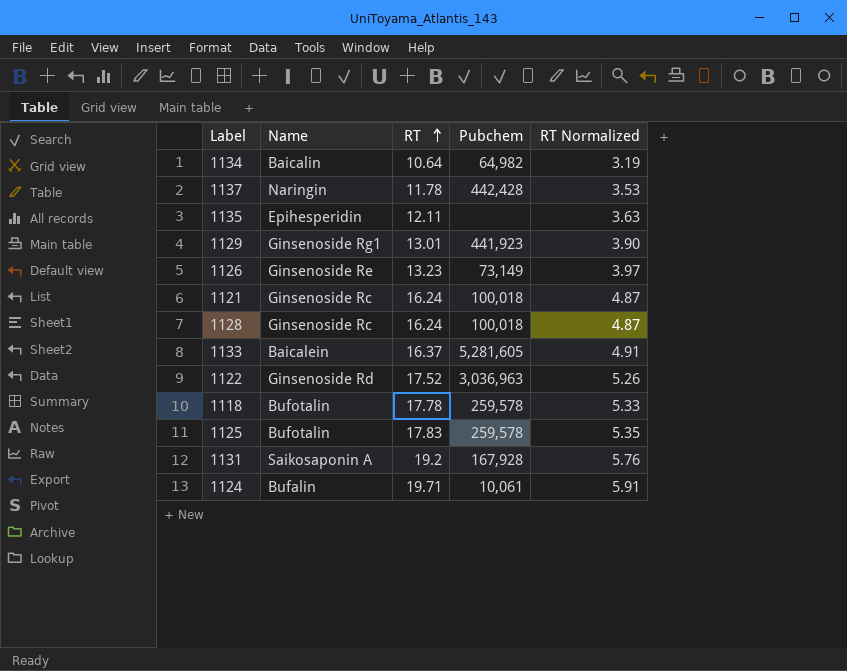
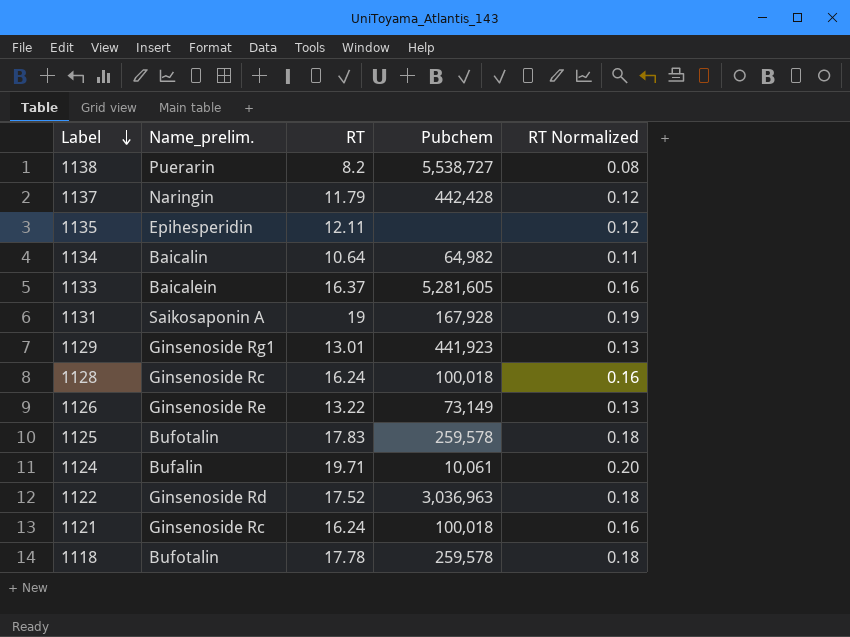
row order: RT ascending -> Label descending
column name: Name -> Name_prelim.
column RT Normalized | formula: [RT] * 0.3 -> [RT] * 0.01
row 1138: none -> Puerarin | 8.2 | 5,538,727 | 0.08
1137 | RT: 11.78 -> 11.79
1131 | RT: 19.2 -> 19
1126 | RT: 13.23 -> 13.22

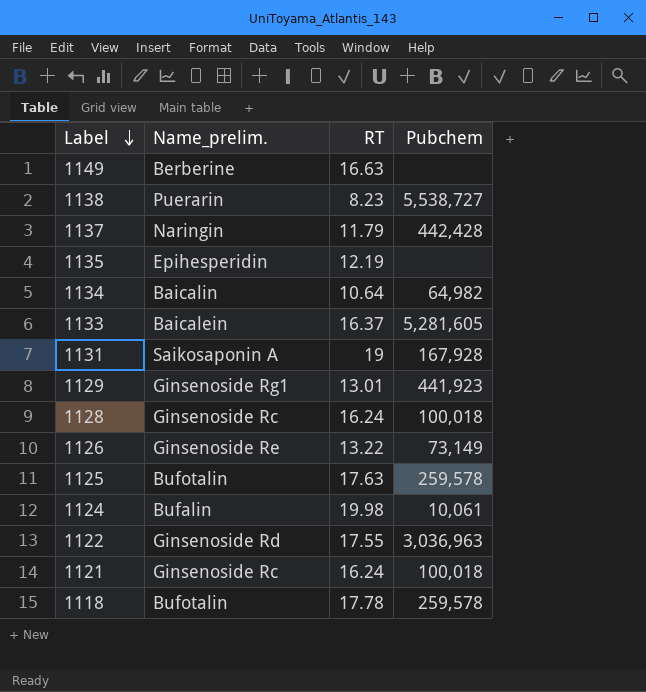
column RT Normalized | formula: [RT] * 0.01 -> none
row 1149: none -> Berberine | 16.63 | none
1138 | RT: 8.2 -> 8.23
1135 | RT: 12.11 -> 12.19
1125 | RT: 17.83 -> 17.63
1124 | RT: 19.71 -> 19.98
1122 | RT: 17.52 -> 17.55

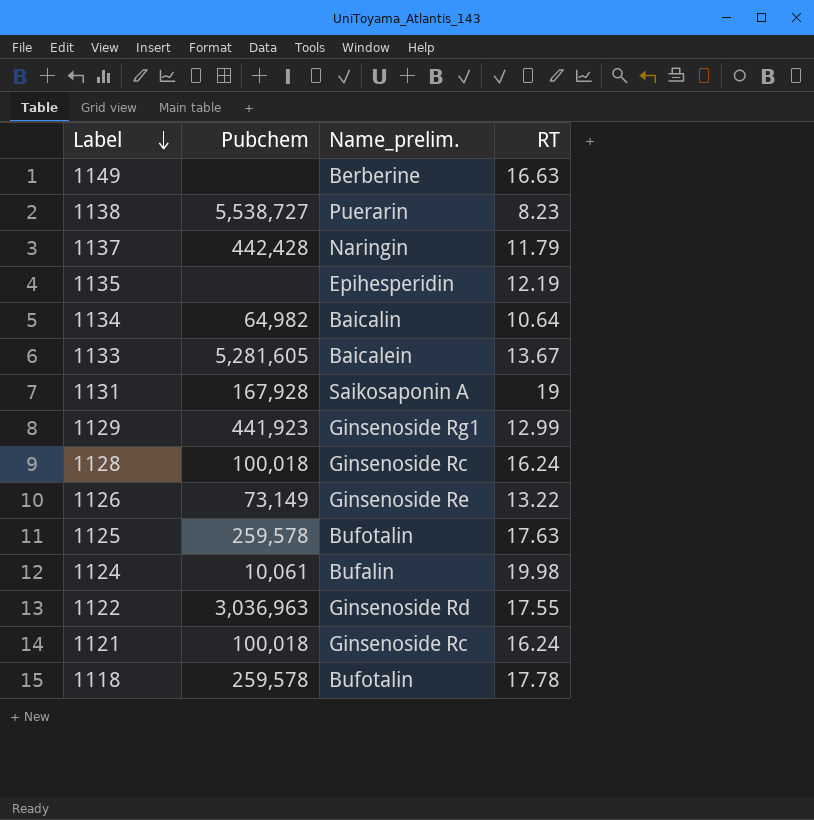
column Pubchem | position: 4 -> 2
1133 | RT: 16.37 -> 13.67
1129 | RT: 13.01 -> 12.99

